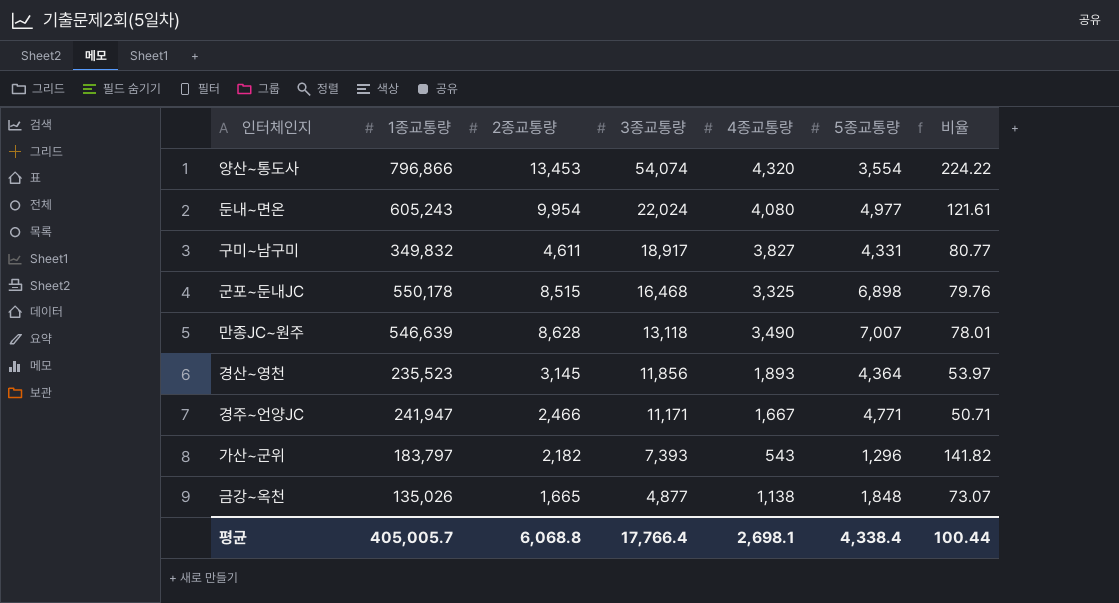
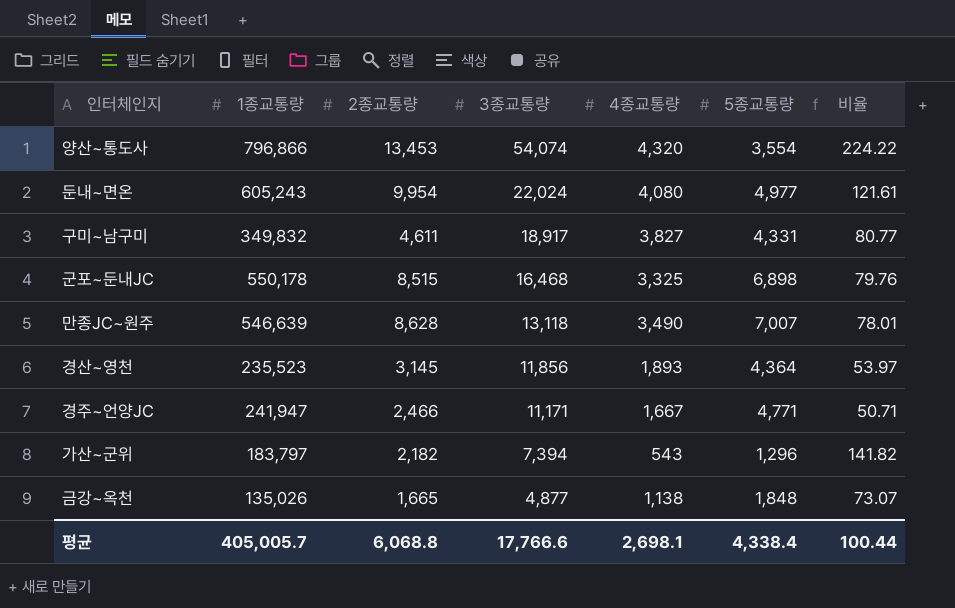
가산~군위 | 3종교통량: 7,393 -> 7,394
평균 | 3종교통량: 17,766.4 -> 17,766.6

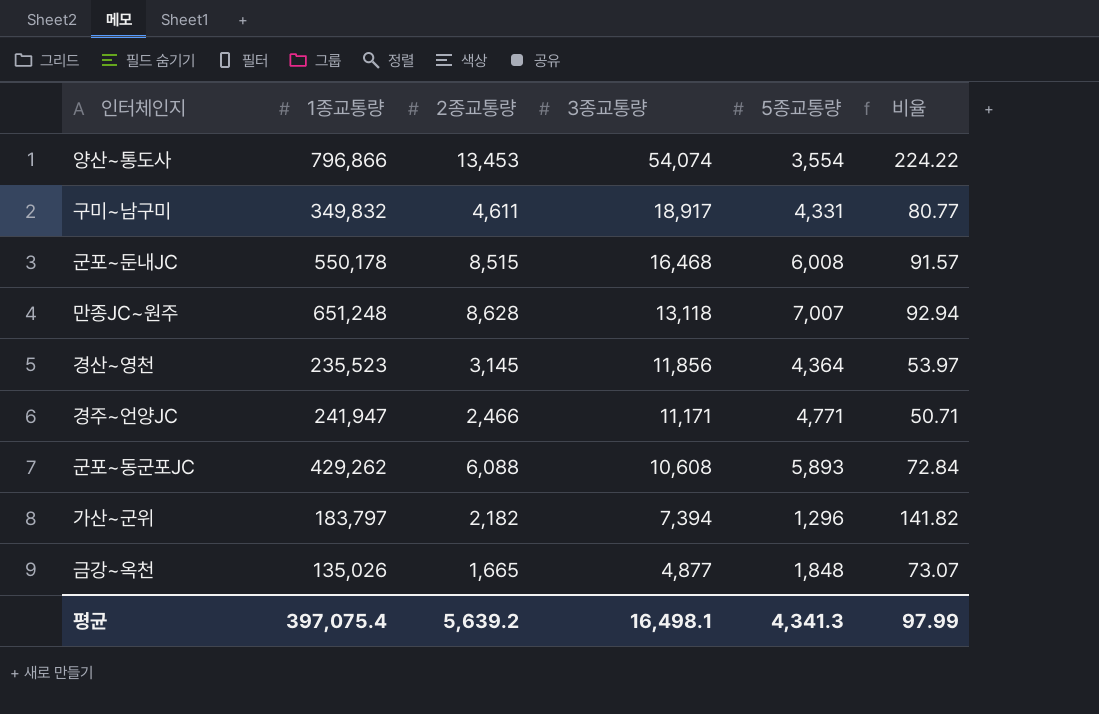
column 4종교통량 | position: 5 -> none
row 둔내~면온: 605,243 | 9,954 | 22,024 | 4,080 | 4,977 | 121.61 -> none
군포~둔내JC | 5종교통량: 6,898 -> 6,008
군포~둔내JC | 비율: 79.76 -> 91.57
만종JC~원주 | 1종교통량: 546,639 -> 651,248
만종JC~원주 | 비율: 78.01 -> 92.94
row 군포~동군포JC: none -> 429,262 | 6,088 | 10,608 | 5,893 | 72.84
평균 | 1종교통량: 405,005.7 -> 397,075.4
평균 | 2종교통량: 6,068.8 -> 5,639.2
평균 | 3종교통량: 17,766.6 -> 16,498.1
평균 | 5종교통량: 4,338.4 -> 4,341.3
평균 | 비율: 100.44 -> 97.99

